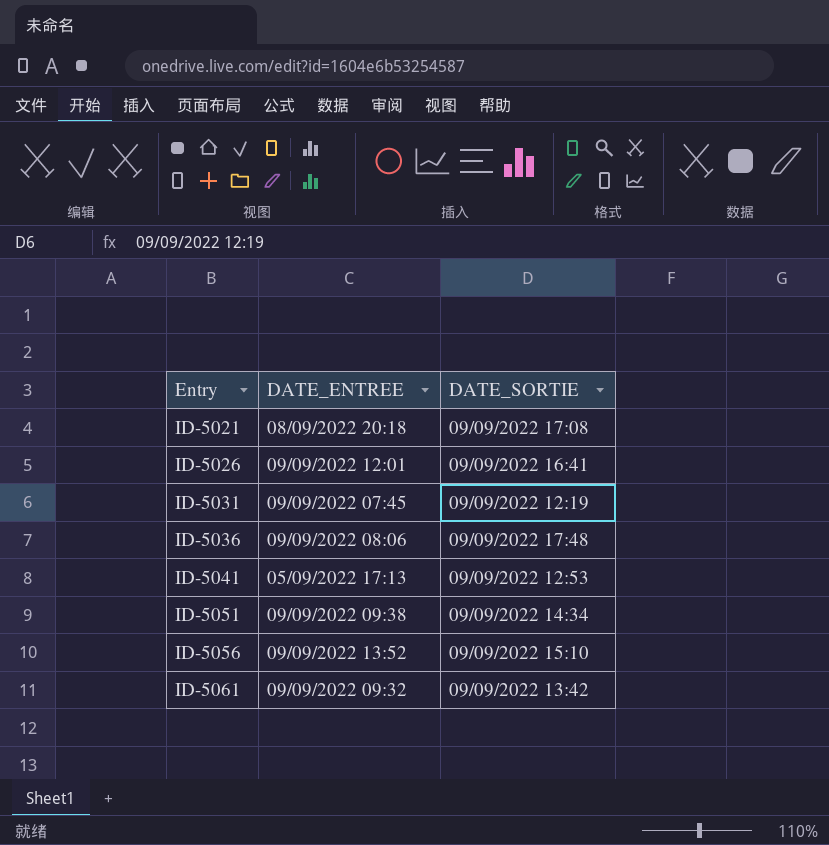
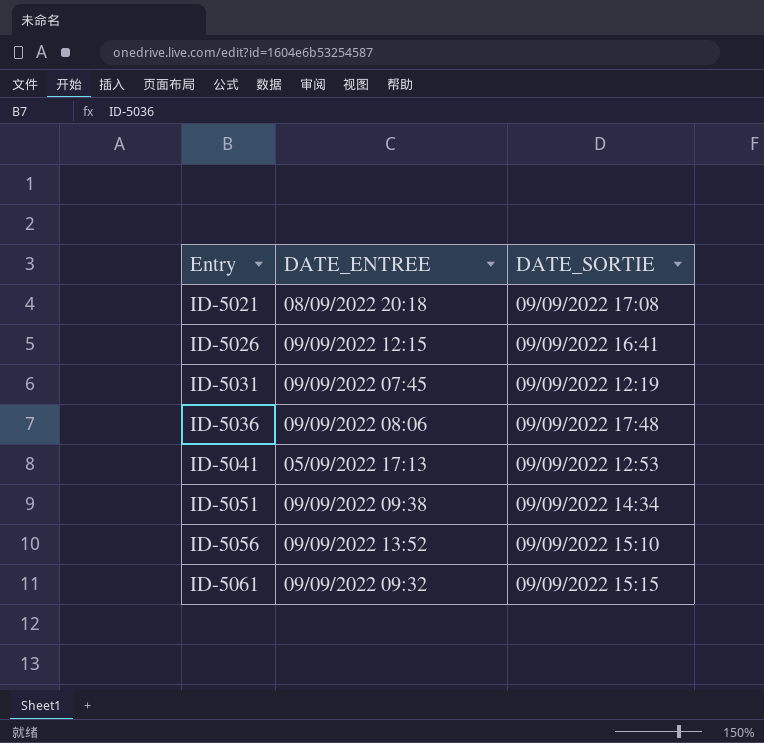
ID-5026 | DATE_ENTREE: 09/09/2022 12:01 -> 09/09/2022 12:15
ID-5061 | DATE_SORTIE: 09/09/2022 13:42 -> 09/09/2022 15:15

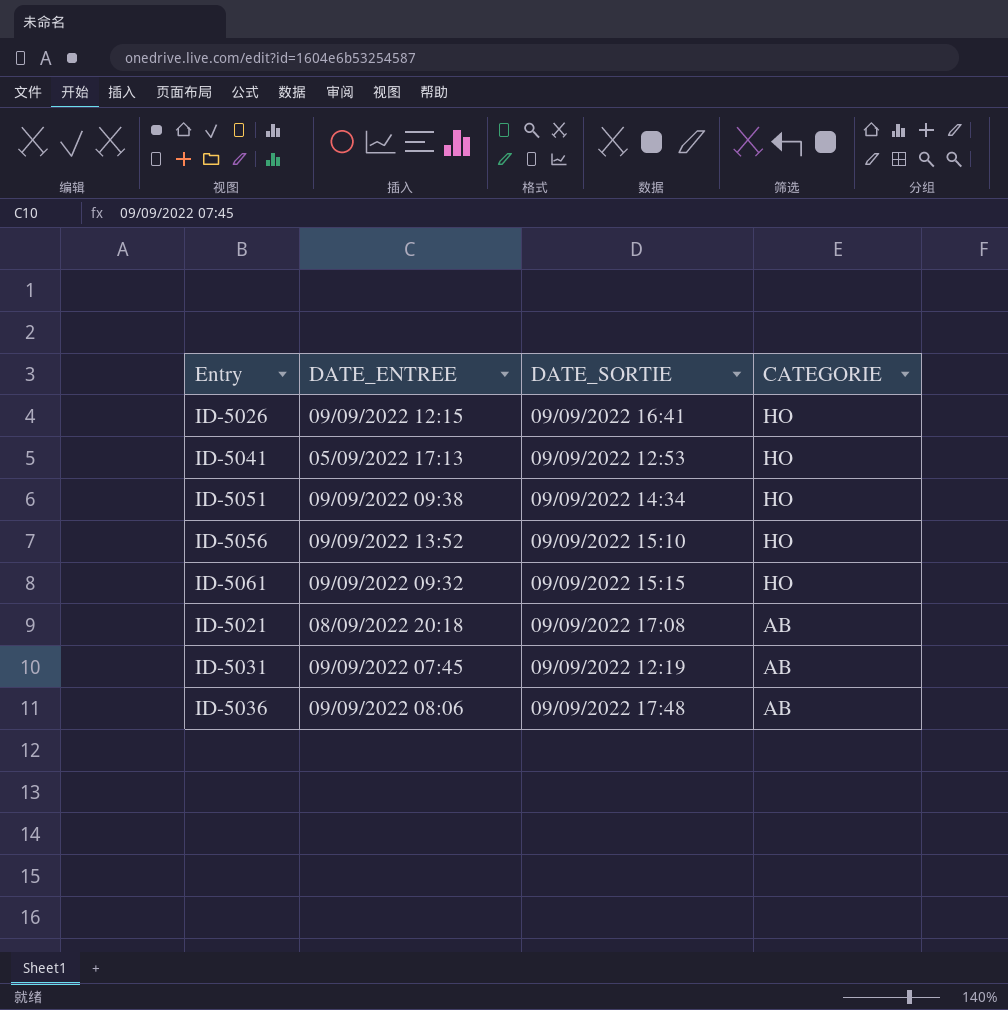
row order: Entry ascending -> CATEGORIE descending
column CATEGORIE | position: none -> 4

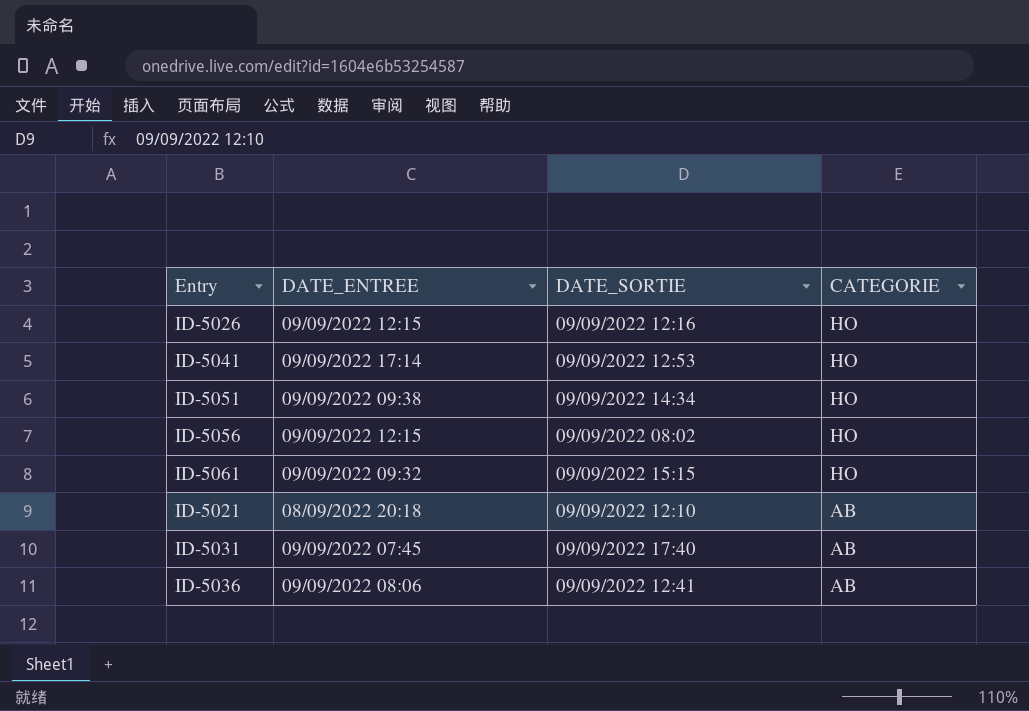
ID-5026 | DATE_SORTIE: 09/09/2022 16:41 -> 09/09/2022 12:16
ID-5041 | DATE_ENTREE: 05/09/2022 17:13 -> 09/09/2022 17:14
ID-5056 | DATE_ENTREE: 09/09/2022 13:52 -> 09/09/2022 12:15
ID-5056 | DATE_SORTIE: 09/09/2022 15:10 -> 09/09/2022 08:02
ID-5021 | DATE_SORTIE: 09/09/2022 17:08 -> 09/09/2022 12:10
ID-5031 | DATE_SORTIE: 09/09/2022 12:19 -> 09/09/2022 17:40
ID-5036 | DATE_SORTIE: 09/09/2022 17:48 -> 09/09/2022 12:41

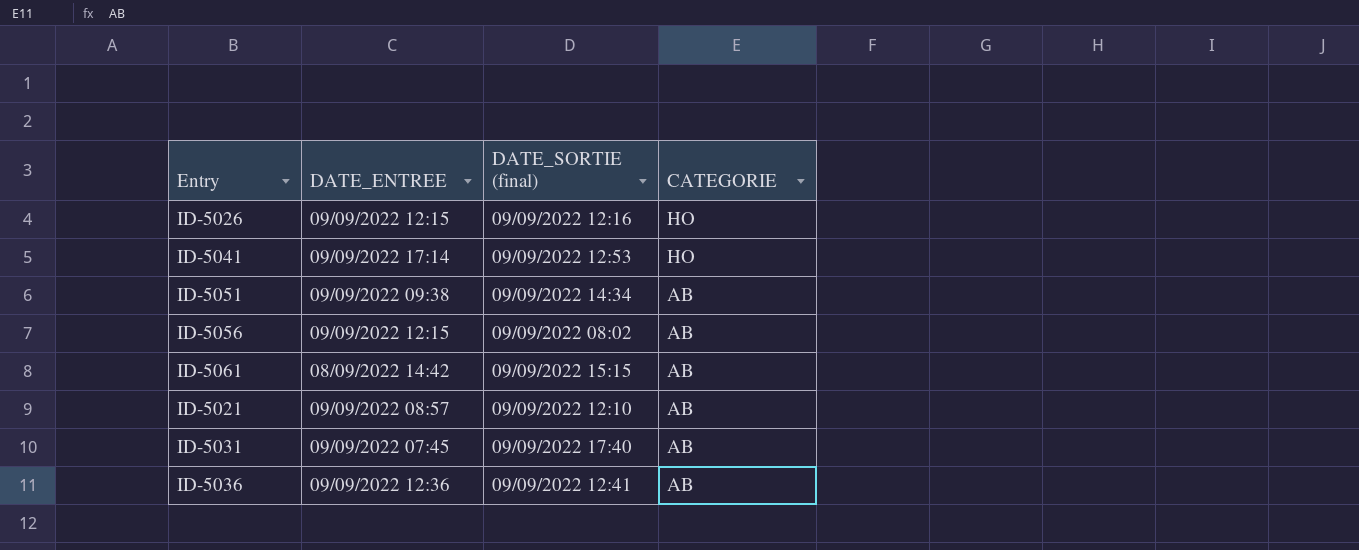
column name: DATE_SORTIE -> DATE_SORTIE (final)
ID-5051 | CATEGORIE: HO -> AB
ID-5056 | CATEGORIE: HO -> AB
ID-5061 | DATE_ENTREE: 09/09/2022 09:32 -> 08/09/2022 14:42
ID-5061 | CATEGORIE: HO -> AB
ID-5021 | DATE_ENTREE: 08/09/2022 20:18 -> 09/09/2022 08:57
ID-5036 | DATE_ENTREE: 09/09/2022 08:06 -> 09/09/2022 12:36

